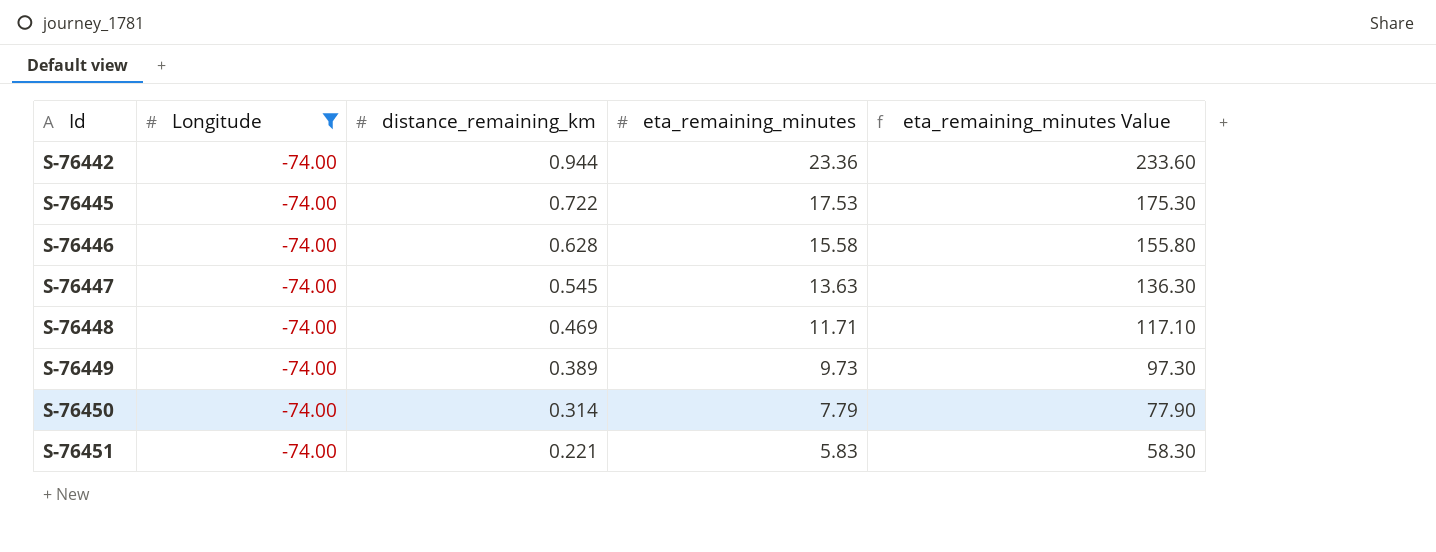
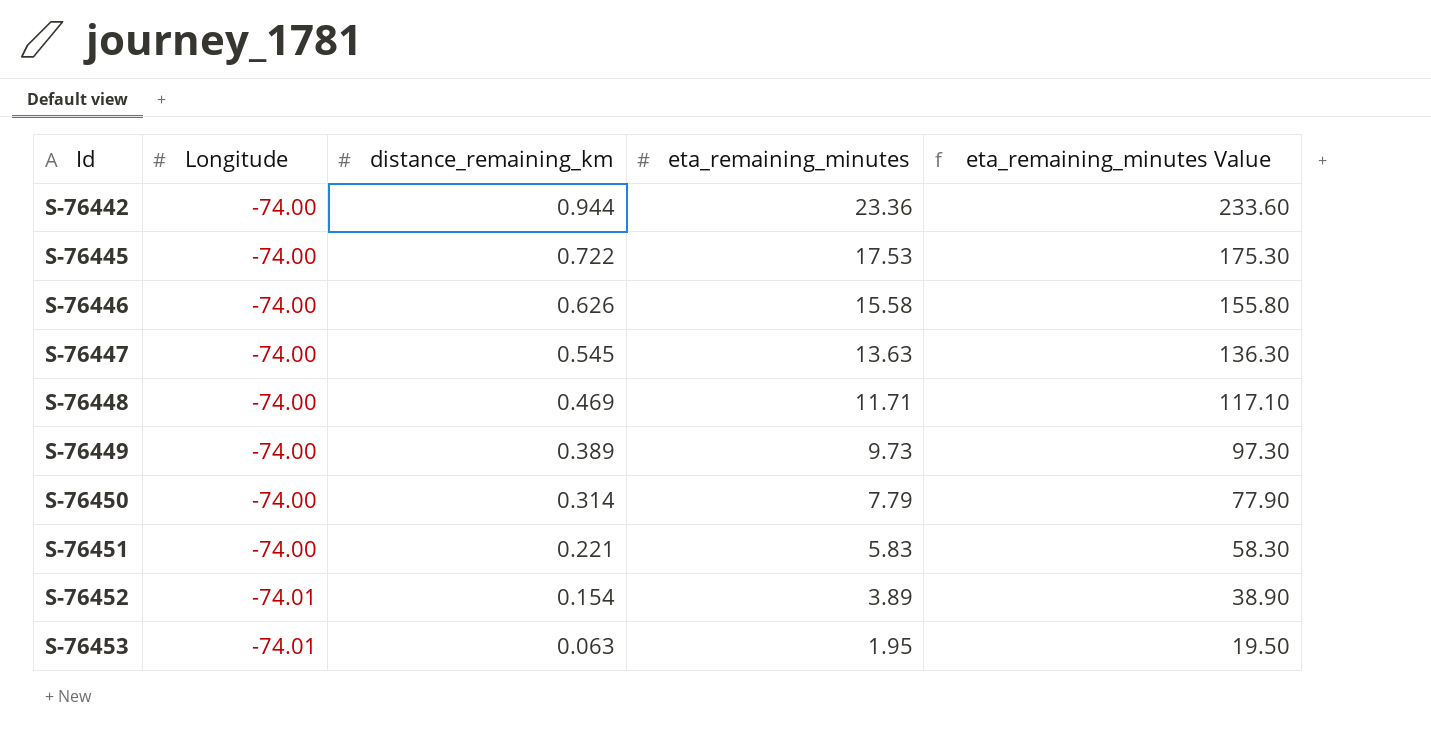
filter: Longitude = -74.00 -> none
S-76446 | distance_remaining_km: 0.628 -> 0.626

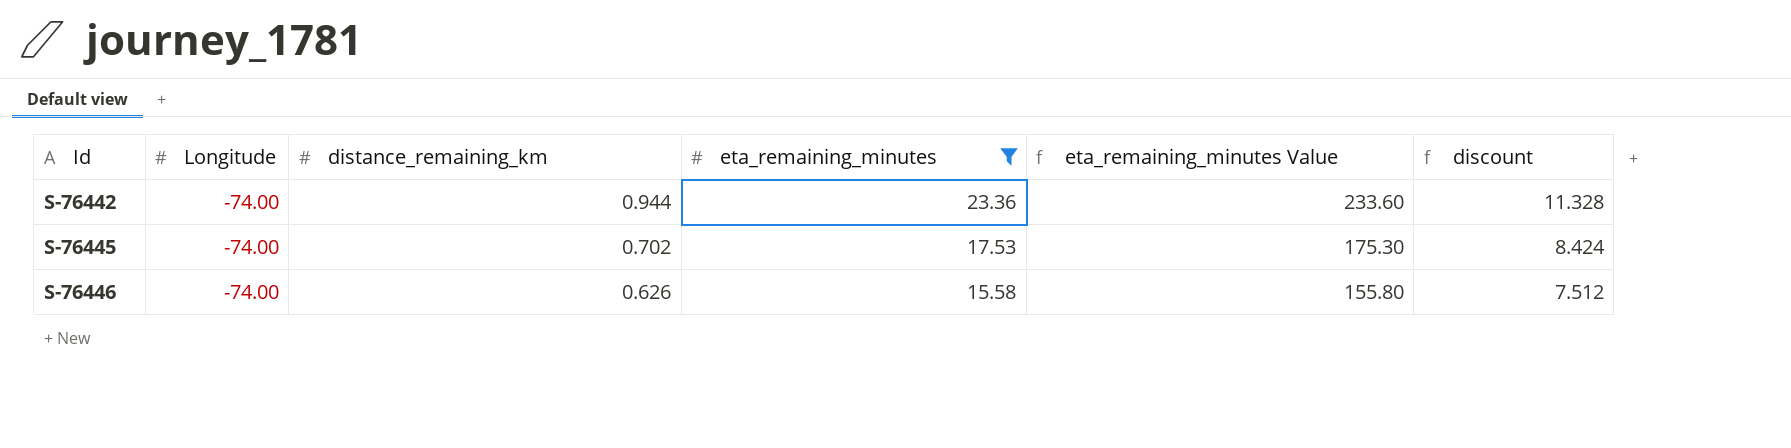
filter: none -> eta_remaining_minutes >= 15.58
column discount | formula: none -> [distance_remaining_km] * 12
S-76445 | distance_remaining_km: 0.722 -> 0.702

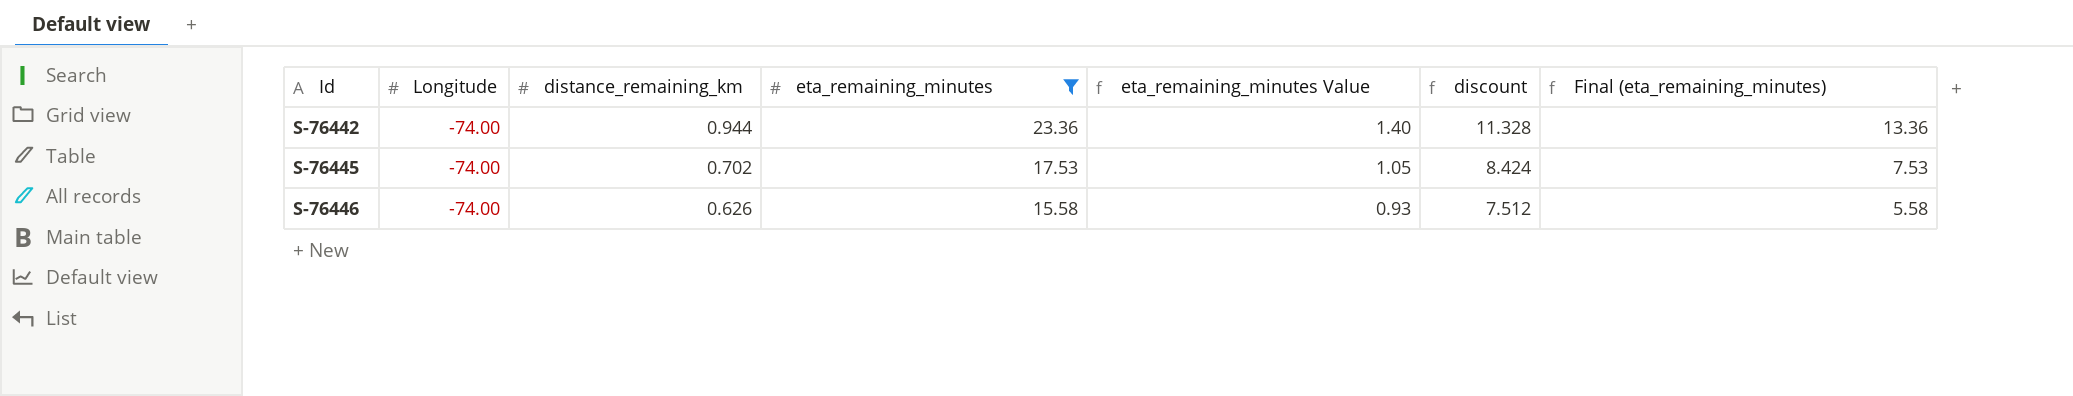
column eta_remaining_minutes Value | formula: [eta_remaining_minutes] * 10 -> [eta_remaining_minutes] * 0.06
column Final (eta_remaining_minutes) | formula: none -> [eta_remaining_minutes] - 10

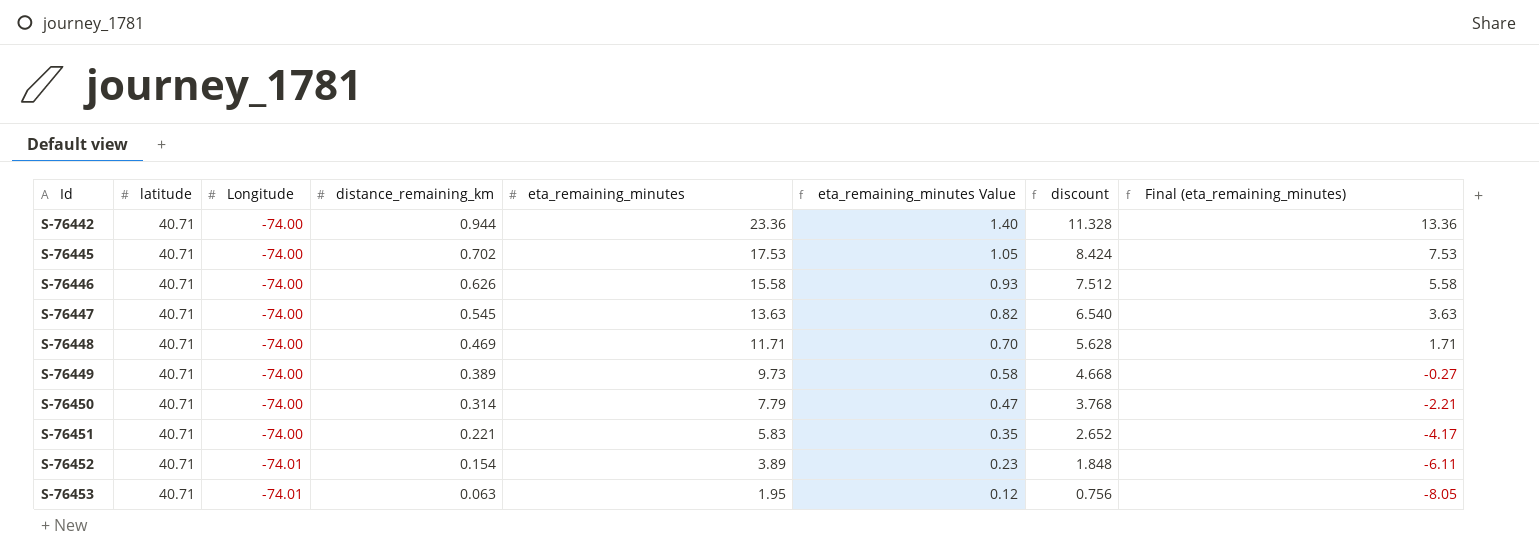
filter: eta_remaining_minutes >= 15.58 -> none
column latitude | position: none -> 2

